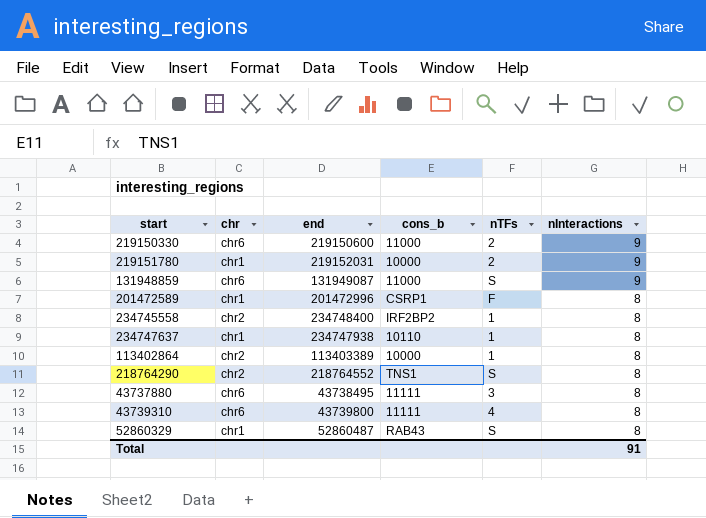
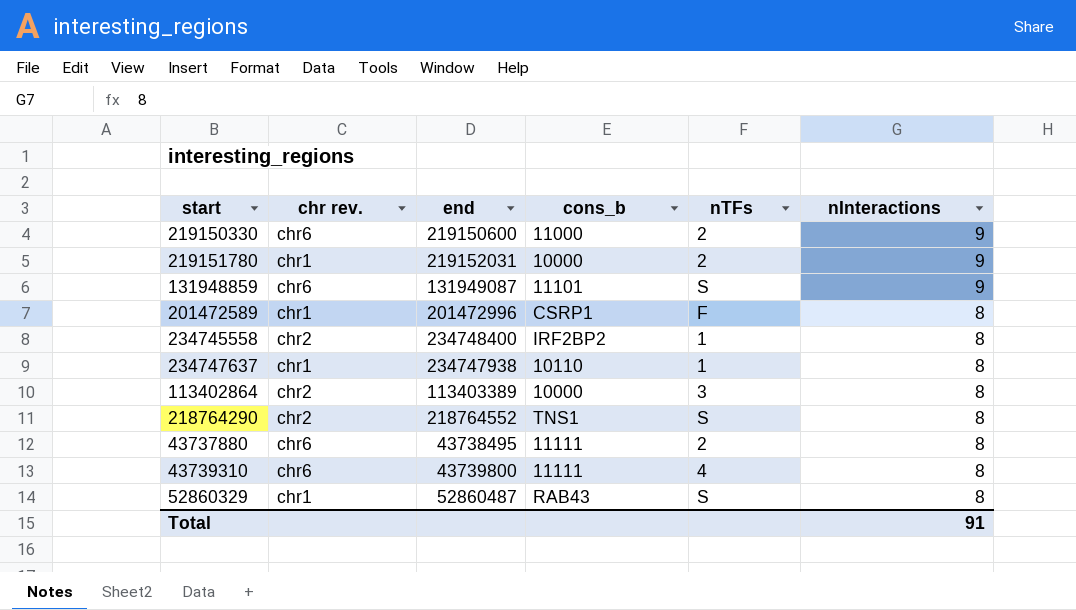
column name: chr -> chr rev.
131948859 | cons_b: 11000 -> 11101
113402864 | nTFs: 1 -> 3
43737880 | nTFs: 3 -> 2

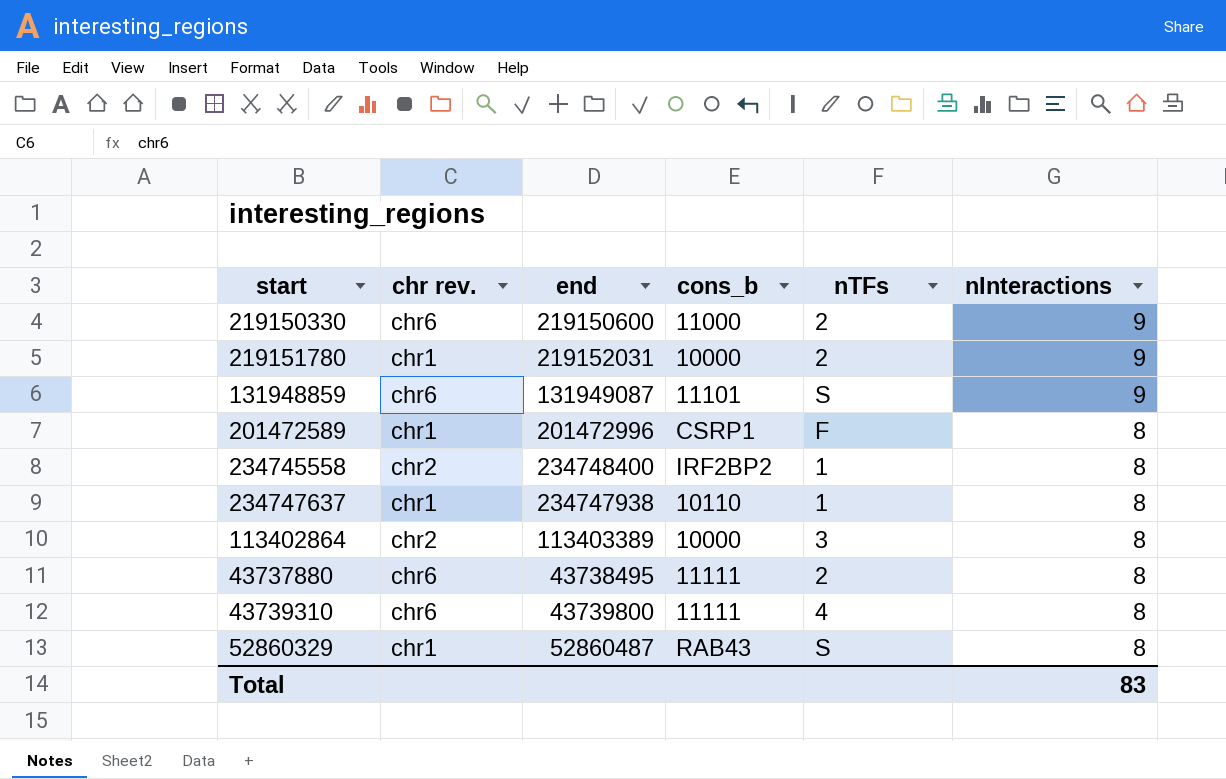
row 218764290: chr2 | 218764552 | TNS1 | S | 8 -> none
Total | nInteractions: 91 -> 83

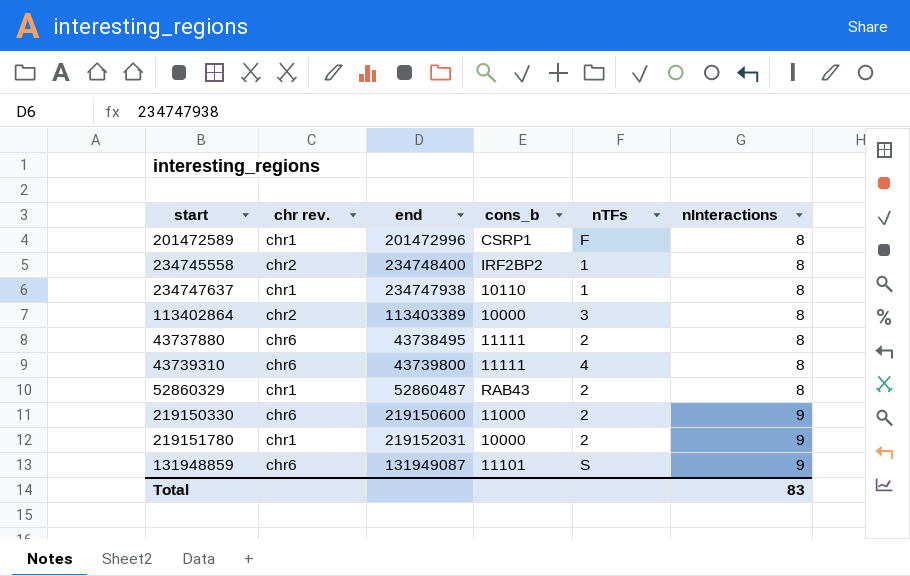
row order: nInteractions descending -> nInteractions ascending
52860329 | nTFs: S -> 2

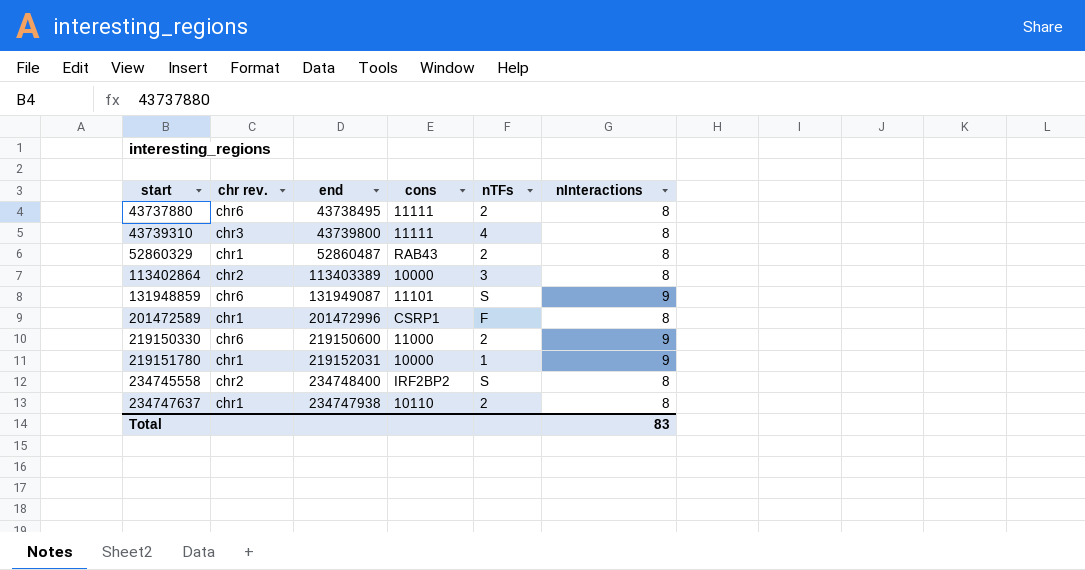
row order: nInteractions ascending -> start ascending
column name: cons_b -> cons
43739310 | chr rev.: chr6 -> chr3
219151780 | nTFs: 2 -> 1
234745558 | nTFs: 1 -> S
234747637 | nTFs: 1 -> 2

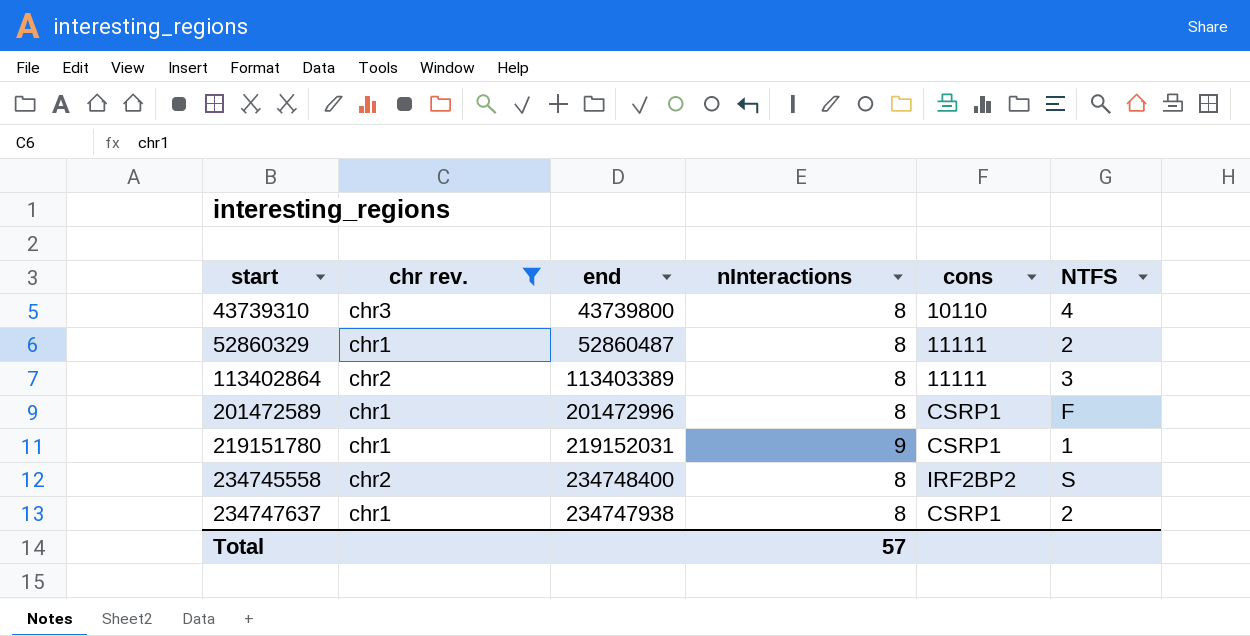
filter: none -> chr rev. != chr6
column nInteractions | position: 6 -> 4
column name: nTFs -> NTFS
43739310 | cons: 11111 -> 10110
52860329 | cons: RAB43 -> 11111
113402864 | cons: 10000 -> 11111
219151780 | cons: 10000 -> CSRP1
234747637 | cons: 10110 -> CSRP1
Total | nInteractions: 83 -> 57

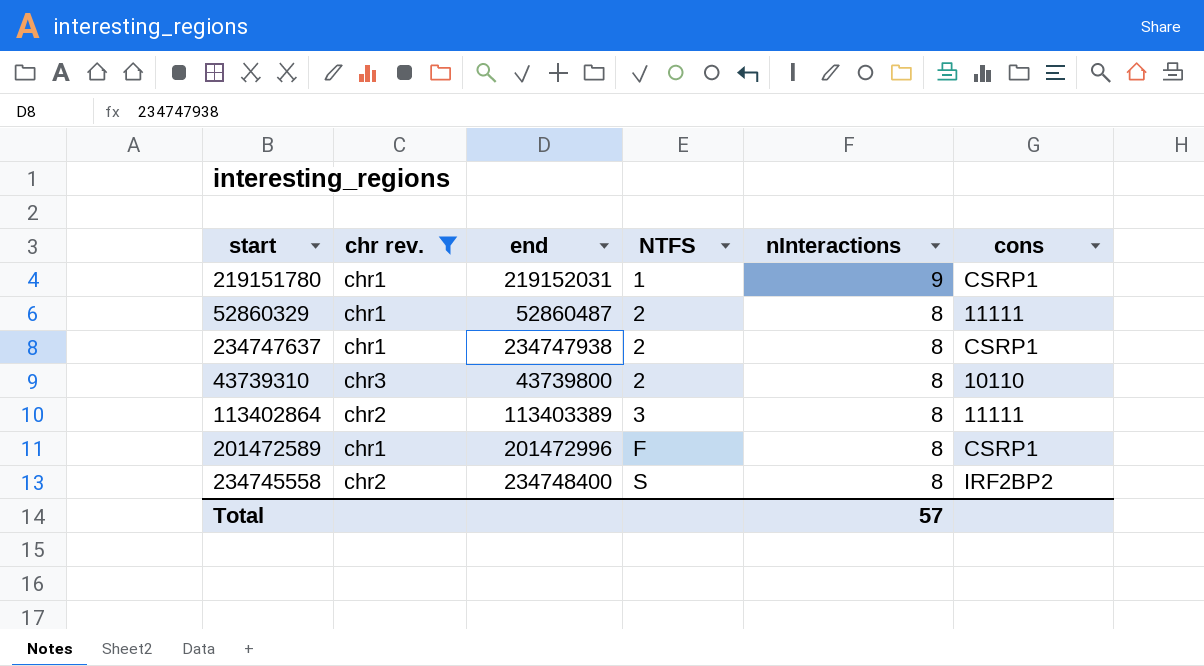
row order: start ascending -> NTFS ascending
column NTFS | position: 6 -> 4
43739310 | NTFS: 4 -> 2

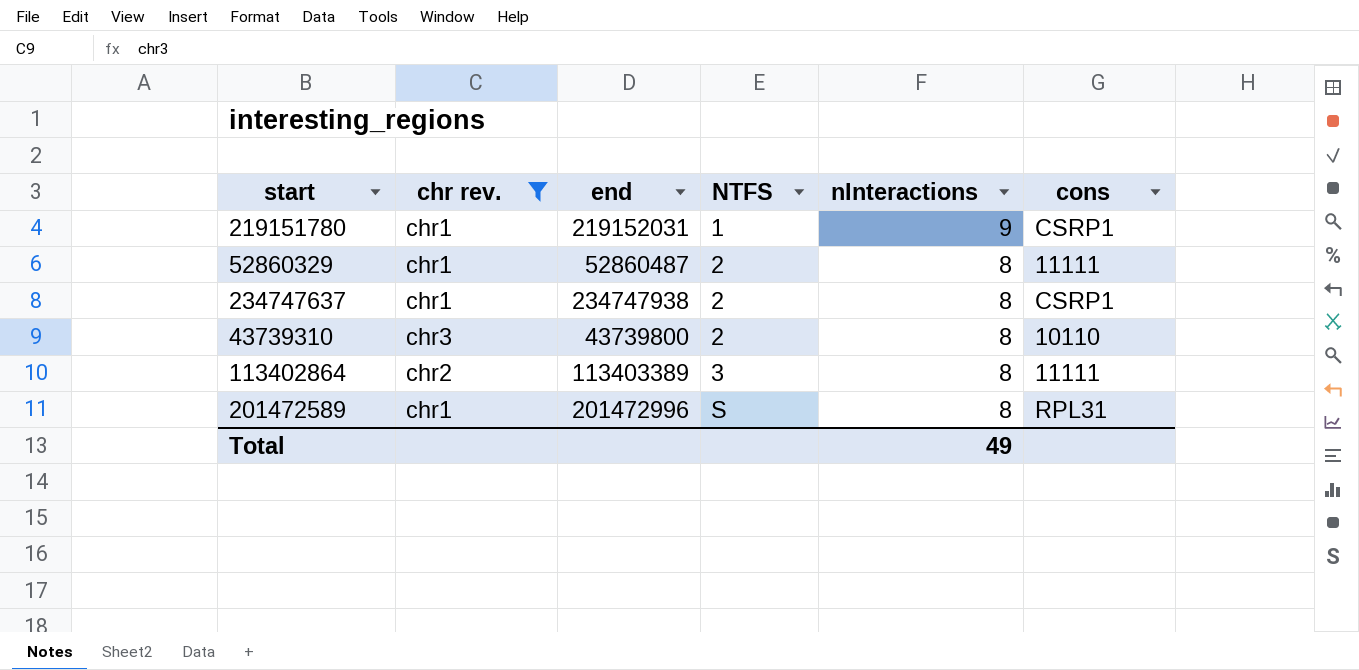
row 234745558: chr2 | 234748400 | S | 8 | IRF2BP2 -> none
201472589 | NTFS: F -> S
201472589 | cons: CSRP1 -> RPL31
Total | nInteractions: 57 -> 49

